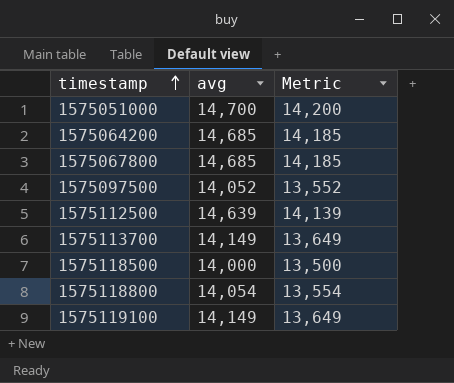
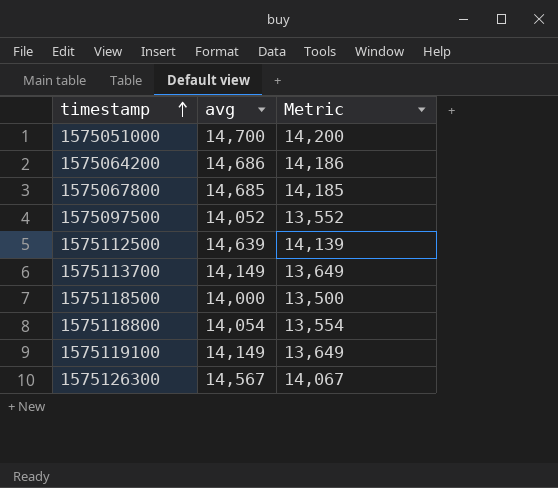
1575064200 | avg: 14,685 -> 14,686
1575064200 | Metric: 14,185 -> 14,186
row 1575126300: none -> 14,567 | 14,067

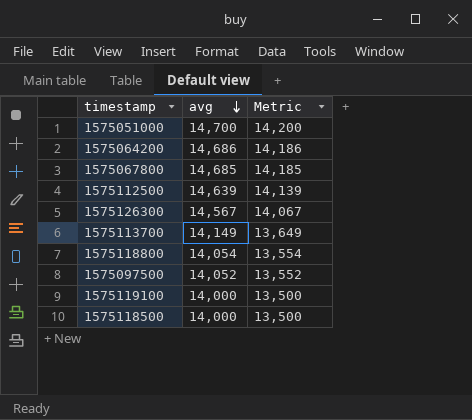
row order: timestamp ascending -> avg descending
1575119100 | avg: 14,149 -> 14,000
1575119100 | Metric: 13,649 -> 13,500

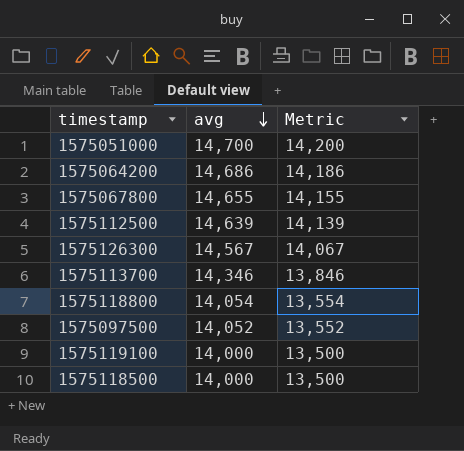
1575067800 | avg: 14,685 -> 14,655
1575067800 | Metric: 14,185 -> 14,155
1575113700 | avg: 14,149 -> 14,346
1575113700 | Metric: 13,649 -> 13,846

